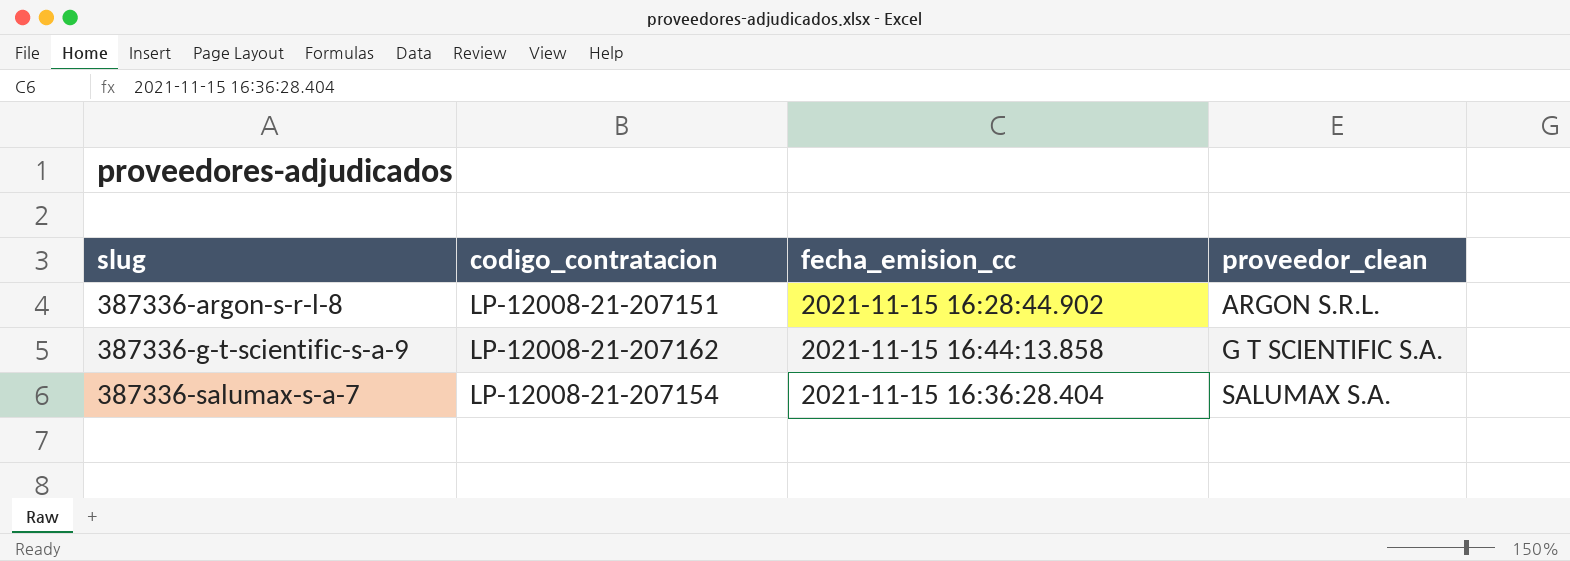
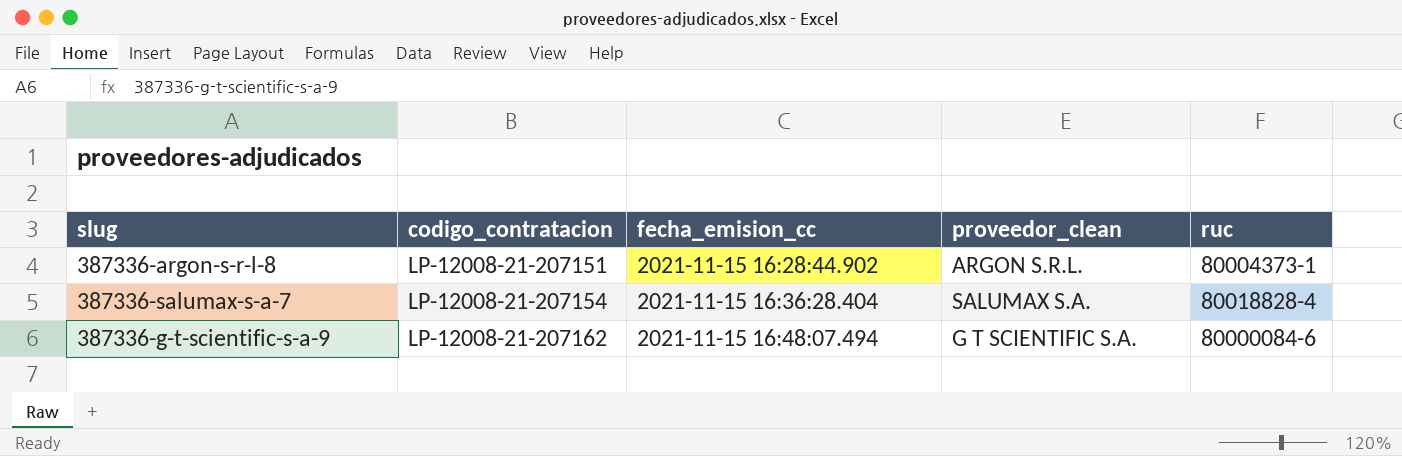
row order: slug ascending -> codigo_contratacion ascending
column ruc | position: none -> 5
387336-g-t-scientific-s-a-9 | fecha_emision_cc: 2021-11-15 16:44:13.858 -> 2021-11-15 16:48:07.494

